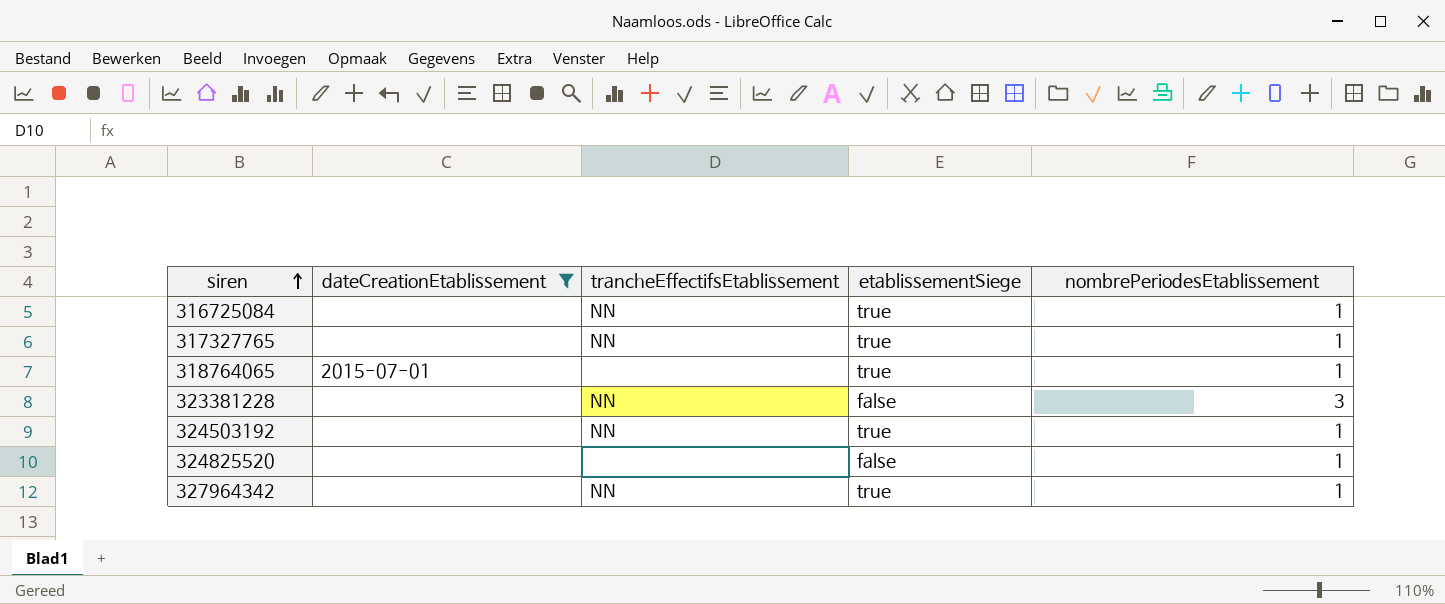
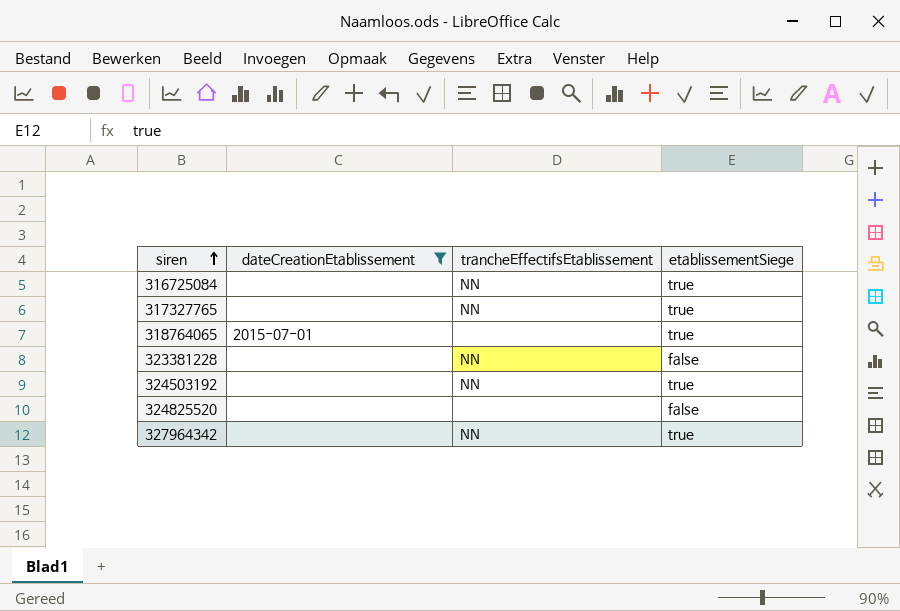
column nombrePeriodesEtablissement | position: 5 -> none

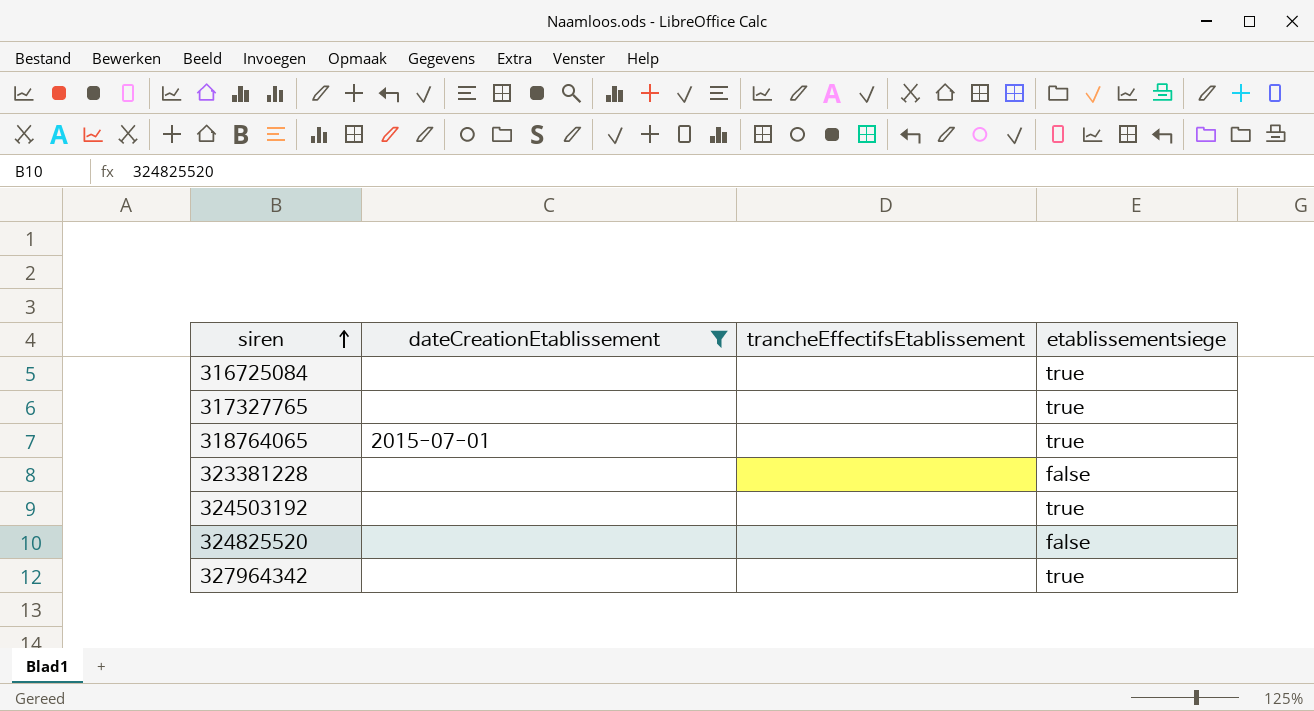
column name: etablissementSiege -> etablissementsiege
316725084 | trancheEffectifsEtablissement: NN -> none
317327765 | trancheEffectifsEtablissement: NN -> none
323381228 | trancheEffectifsEtablissement: NN -> none
324503192 | trancheEffectifsEtablissement: NN -> none
327964342 | trancheEffectifsEtablissement: NN -> none

